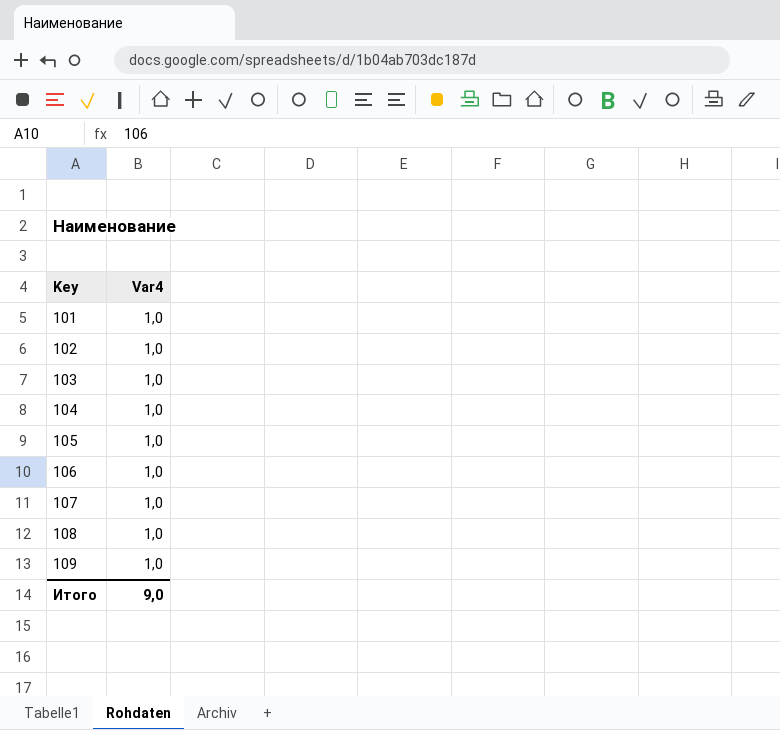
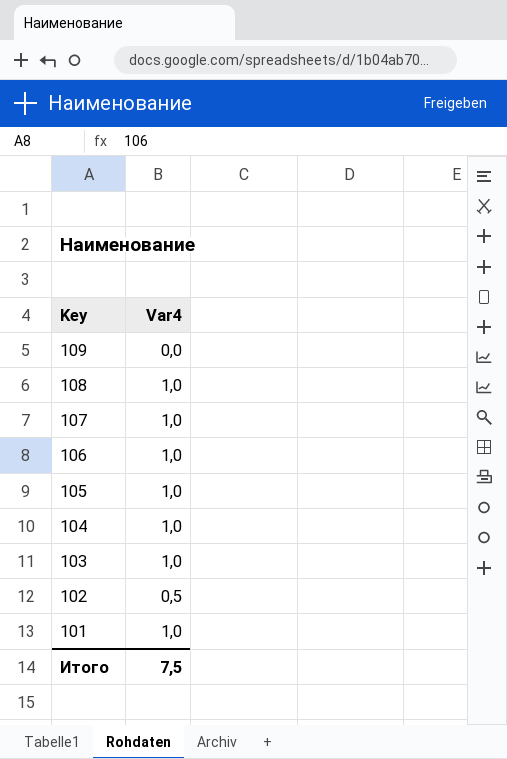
row order: Key ascending -> Key descending
109 | Var4: 1,0 -> 0,0
102 | Var4: 1,0 -> 0,5
Итого | Var4: 9,0 -> 7,5

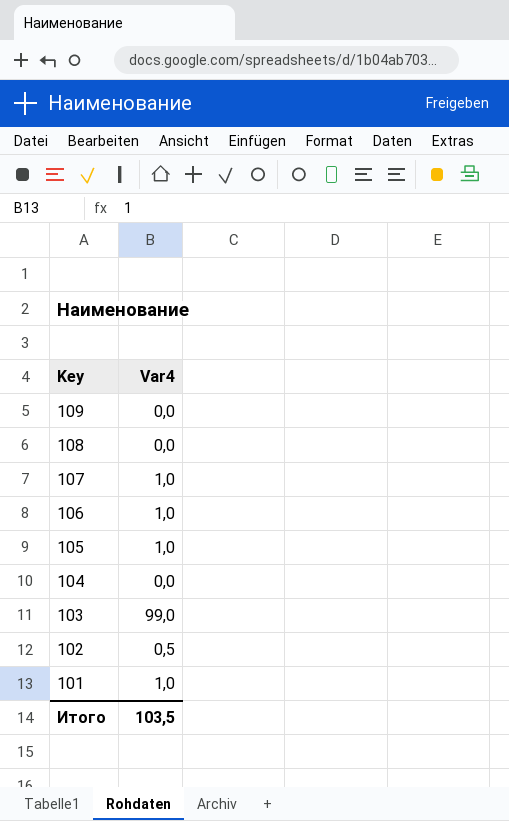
108 | Var4: 1,0 -> 0,0
104 | Var4: 1,0 -> 0,0
103 | Var4: 1,0 -> 99,0
Итого | Var4: 7,5 -> 103,5

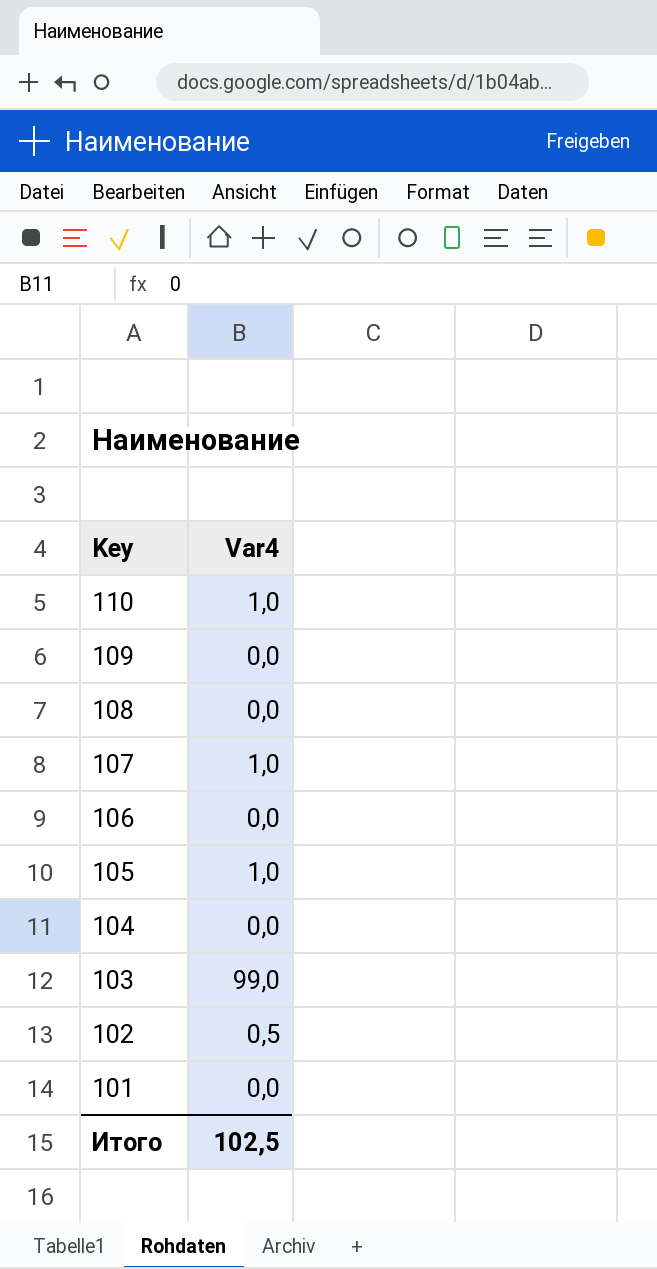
row 110: none -> 1,0
106 | Var4: 1,0 -> 0,0
101 | Var4: 1,0 -> 0,0
Итого | Var4: 103,5 -> 102,5

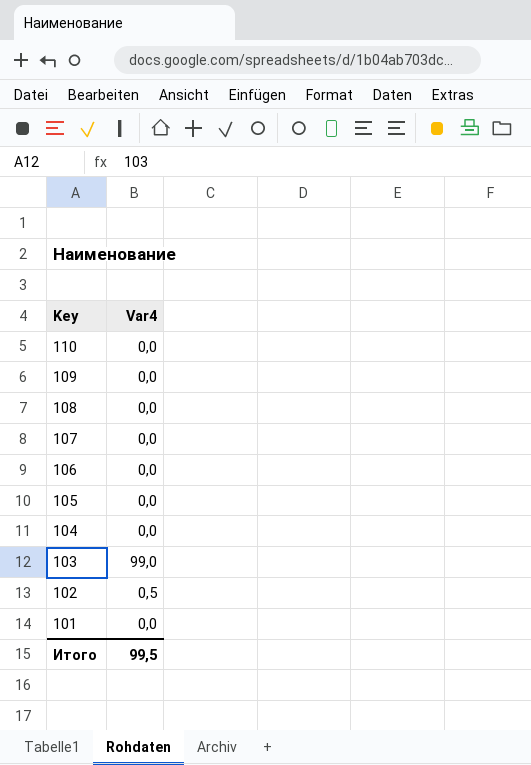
110 | Var4: 1,0 -> 0,0
107 | Var4: 1,0 -> 0,0
105 | Var4: 1,0 -> 0,0
Итого | Var4: 102,5 -> 99,5

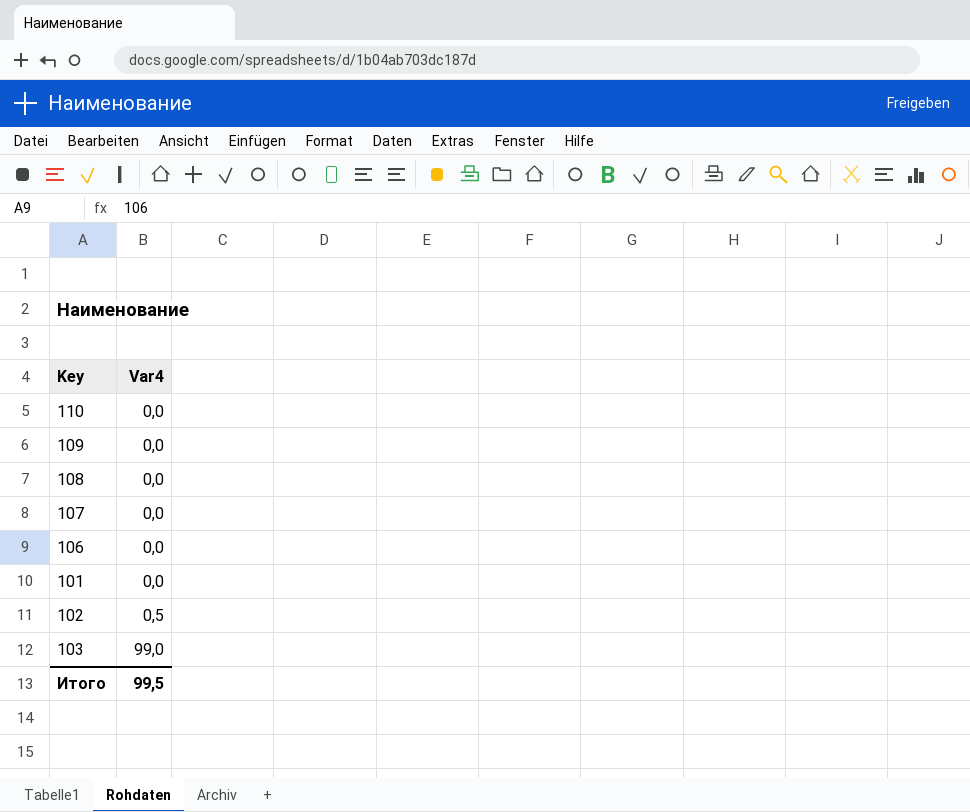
row order: Key descending -> Var4 ascending
row 105: 0,0 -> none
row 104: 0,0 -> none

